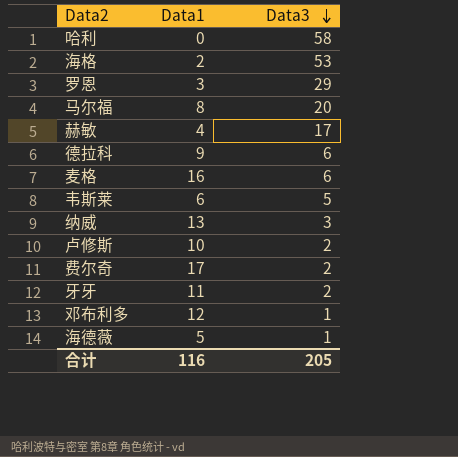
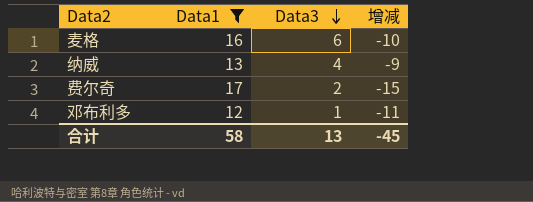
filter: none -> Data1 >= 12
column 增减 | formula: none -> [Data3] - [Data1]
纳威 | Data3: 3 -> 4
合计 | Data1: 116 -> 58
合计 | Data3: 205 -> 13

